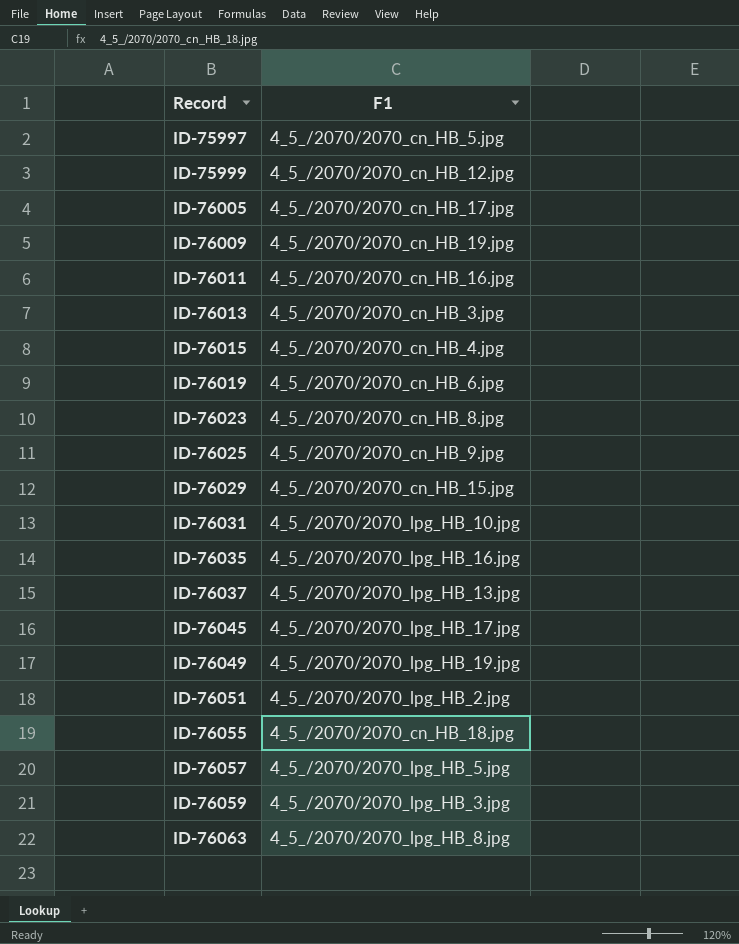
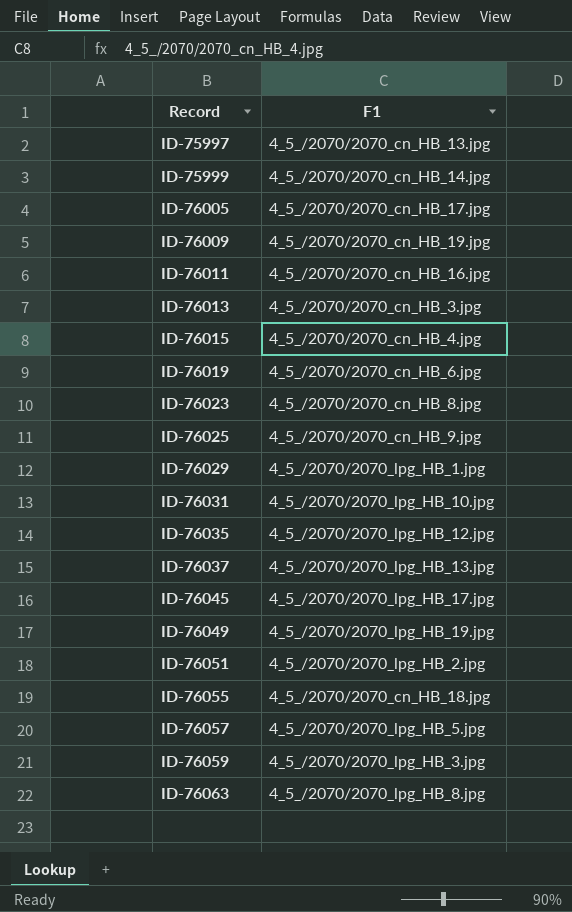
ID-75997 | F1: 4_5_/2070/2070_cn_HB_5.jpg -> 4_5_/2070/2070_cn_HB_13.jpg
ID-75999 | F1: 4_5_/2070/2070_cn_HB_12.jpg -> 4_5_/2070/2070_cn_HB_14.jpg
ID-76029 | F1: 4_5_/2070/2070_cn_HB_15.jpg -> 4_5_/2070/2070_lpg_HB_1.jpg
ID-76035 | F1: 4_5_/2070/2070_lpg_HB_16.jpg -> 4_5_/2070/2070_lpg_HB_12.jpg

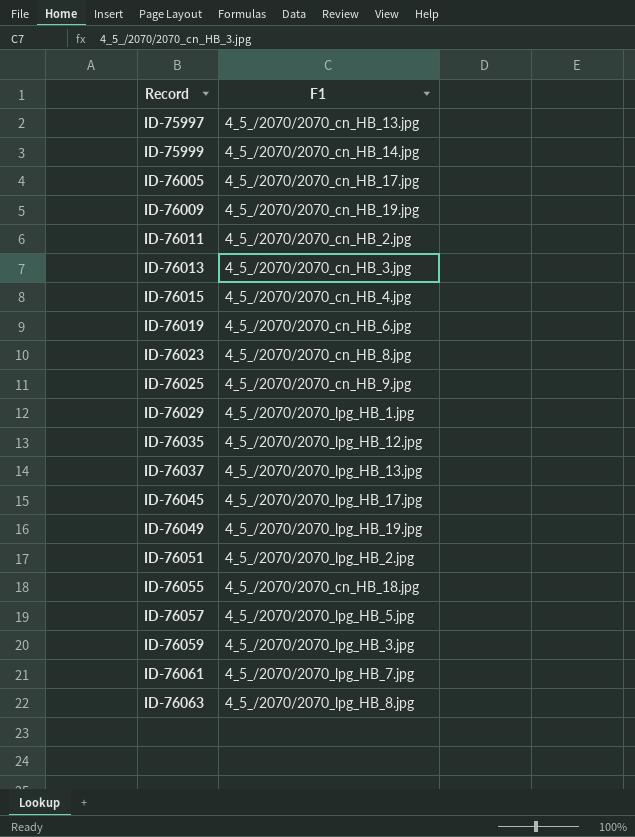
row ID-76031: 4_5_/2070/2070_lpg_HB_10.jpg -> none
ID-76011 | F1: 4_5_/2070/2070_cn_HB_16.jpg -> 4_5_/2070/2070_cn_HB_2.jpg
row ID-76061: none -> 4_5_/2070/2070_lpg_HB_7.jpg

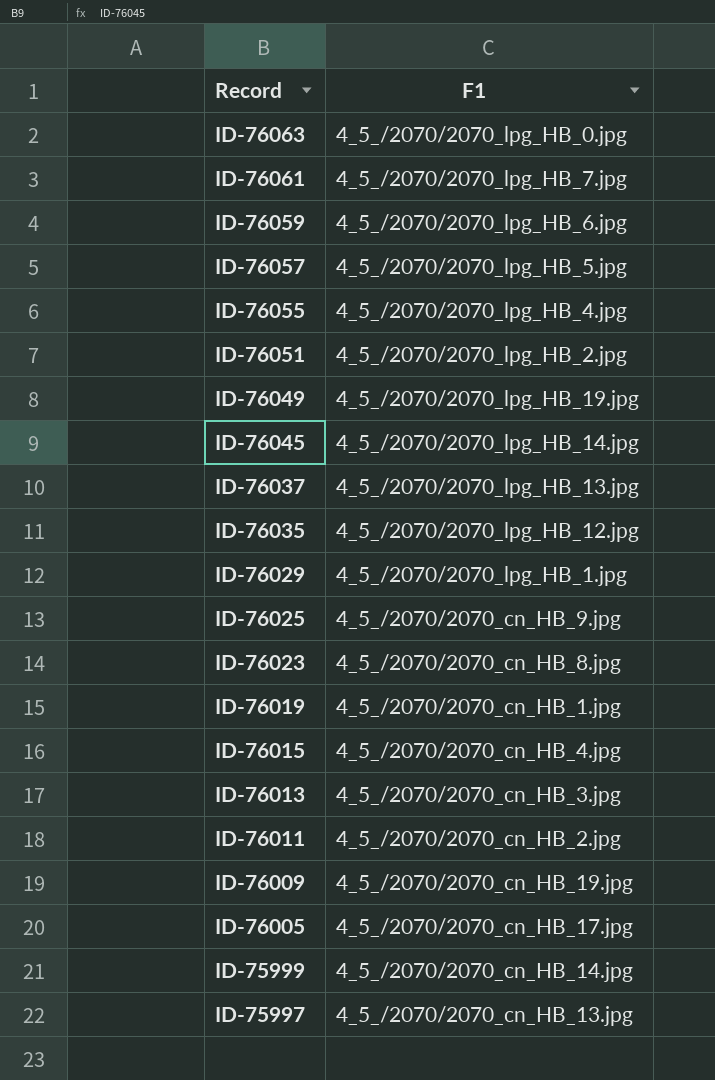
row order: Record ascending -> Record descending
ID-76063 | F1: 4_5_/2070/2070_lpg_HB_8.jpg -> 4_5_/2070/2070_lpg_HB_0.jpg
ID-76059 | F1: 4_5_/2070/2070_lpg_HB_3.jpg -> 4_5_/2070/2070_lpg_HB_6.jpg
ID-76055 | F1: 4_5_/2070/2070_cn_HB_18.jpg -> 4_5_/2070/2070_lpg_HB_4.jpg
ID-76045 | F1: 4_5_/2070/2070_lpg_HB_17.jpg -> 4_5_/2070/2070_lpg_HB_14.jpg
ID-76019 | F1: 4_5_/2070/2070_cn_HB_6.jpg -> 4_5_/2070/2070_cn_HB_1.jpg

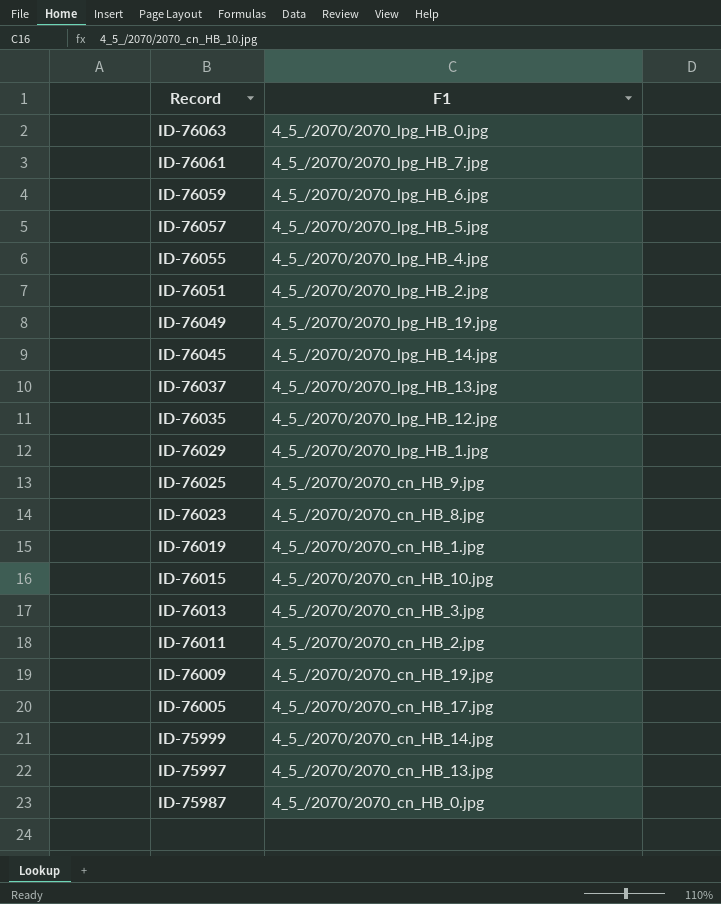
ID-76015 | F1: 4_5_/2070/2070_cn_HB_4.jpg -> 4_5_/2070/2070_cn_HB_10.jpg
row ID-75987: none -> 4_5_/2070/2070_cn_HB_0.jpg

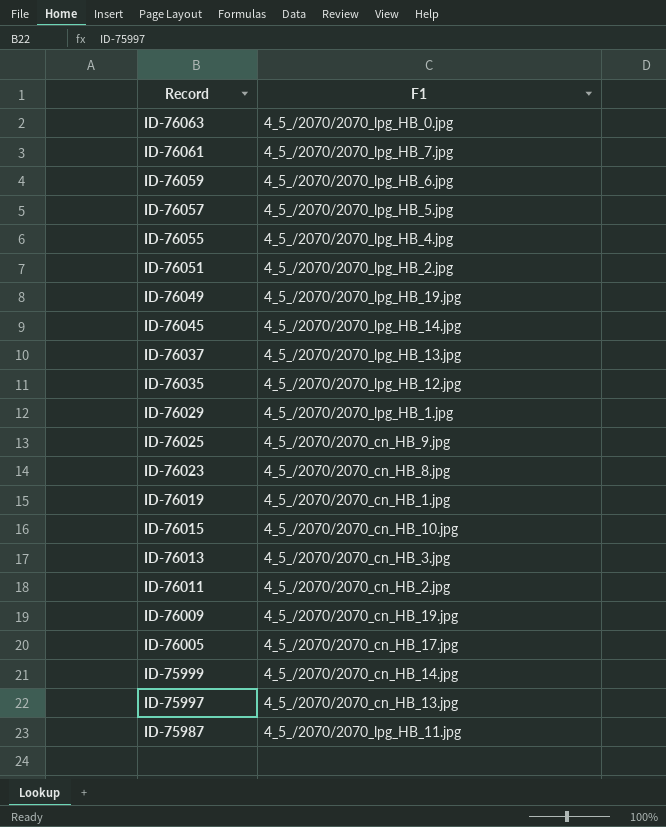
ID-75987 | F1: 4_5_/2070/2070_cn_HB_0.jpg -> 4_5_/2070/2070_lpg_HB_11.jpg

